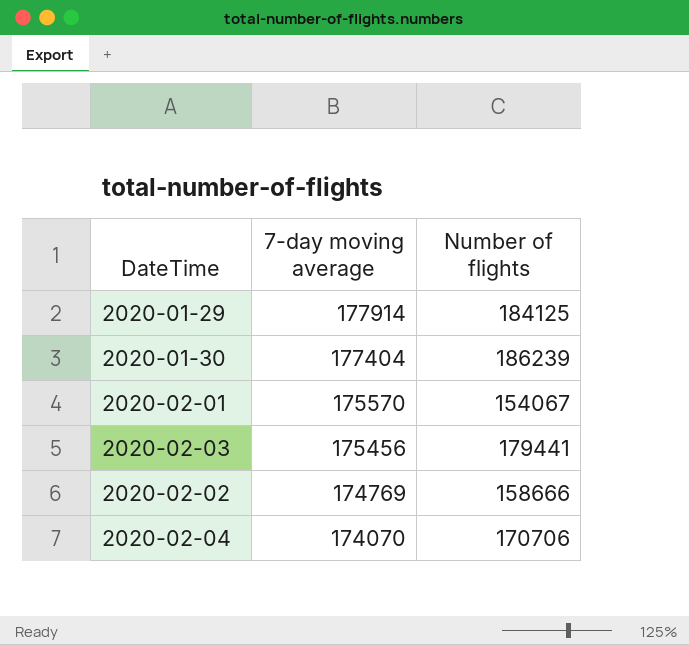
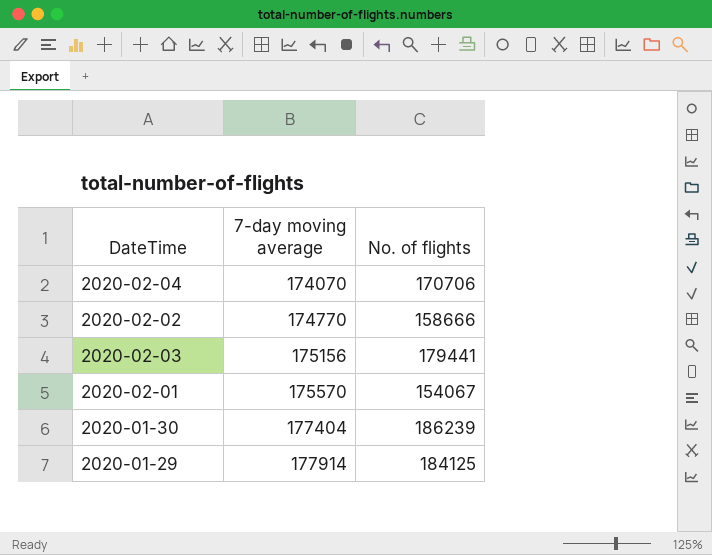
row order: 7-day moving average descending -> 7-day moving average ascending
column name: Number of flights -> No. of flights
2020-02-02 | 7-day moving average: 174769 -> 174770
2020-02-03 | 7-day moving average: 175456 -> 175156

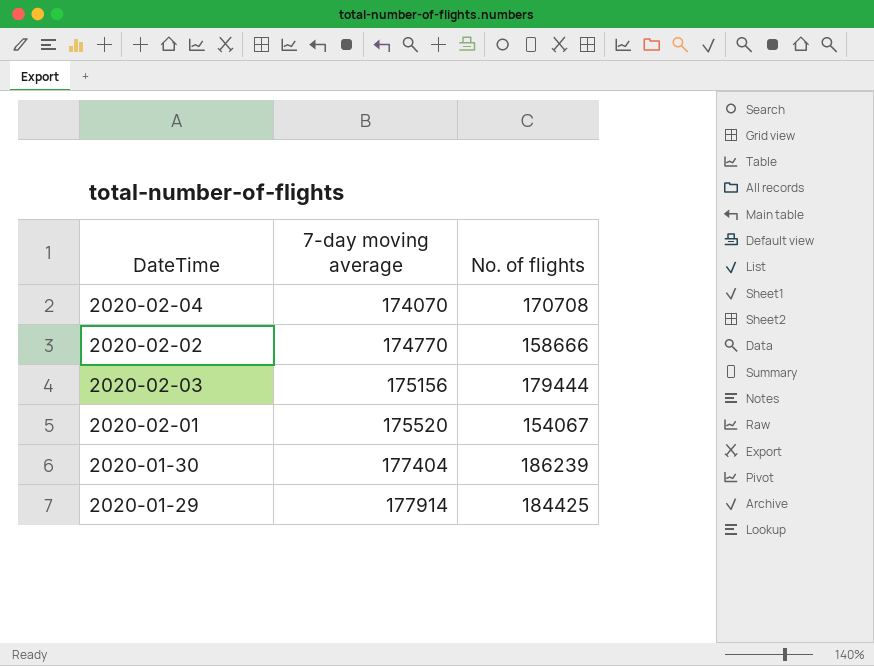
2020-02-04 | No. of flights: 170706 -> 170708
2020-02-03 | No. of flights: 179441 -> 179444
2020-02-01 | 7-day moving average: 175570 -> 175520
2020-01-29 | No. of flights: 184125 -> 184425

